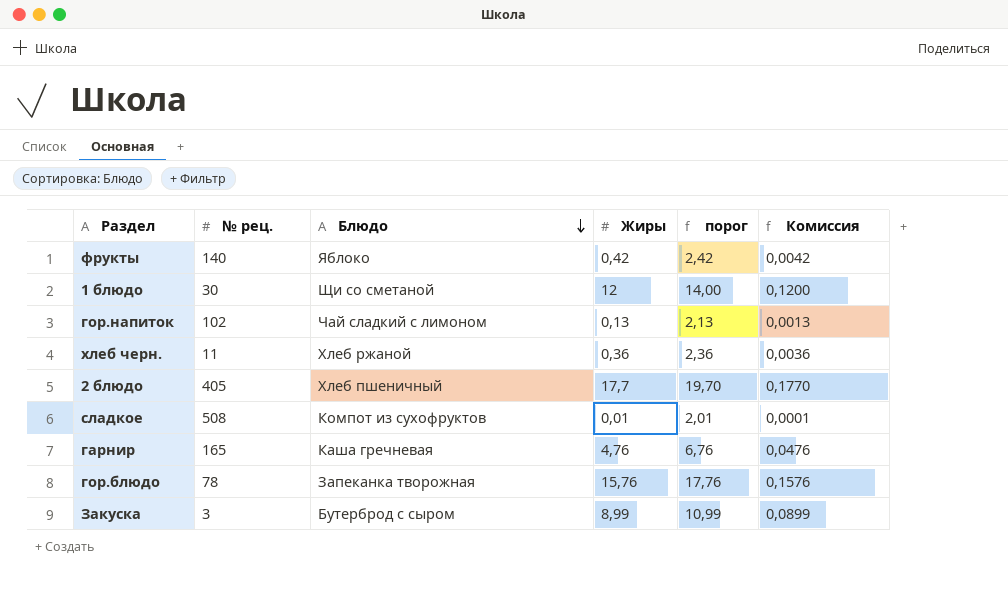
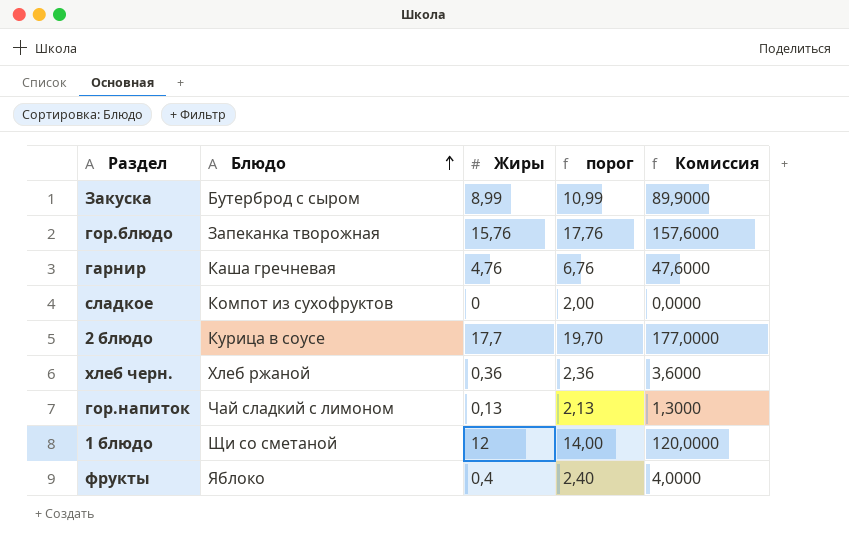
row order: Блюдо descending -> Блюдо ascending
column № рец. | position: 2 -> none
column Комиссия | formula: [Жиры] * 0,01 -> [Жиры] * 10
сладкое | Жиры: 0,01 -> 0
сладкое | порог: 2,01 -> 2,00
2 блюдо | Блюдо: Хлеб пшеничный -> Курица в соусе
фрукты | Жиры: 0,42 -> 0,4
фрукты | порог: 2,42 -> 2,40

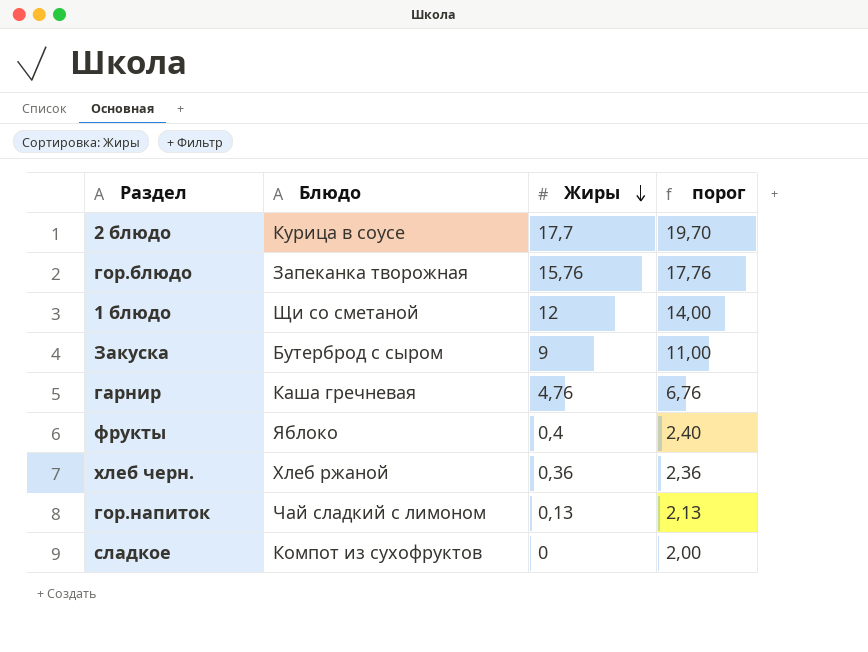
row order: Блюдо ascending -> Жиры descending
column Комиссия | formula: [Жиры] * 10 -> none
Закуска | Жиры: 8,99 -> 9
Закуска | порог: 10,99 -> 11,00

